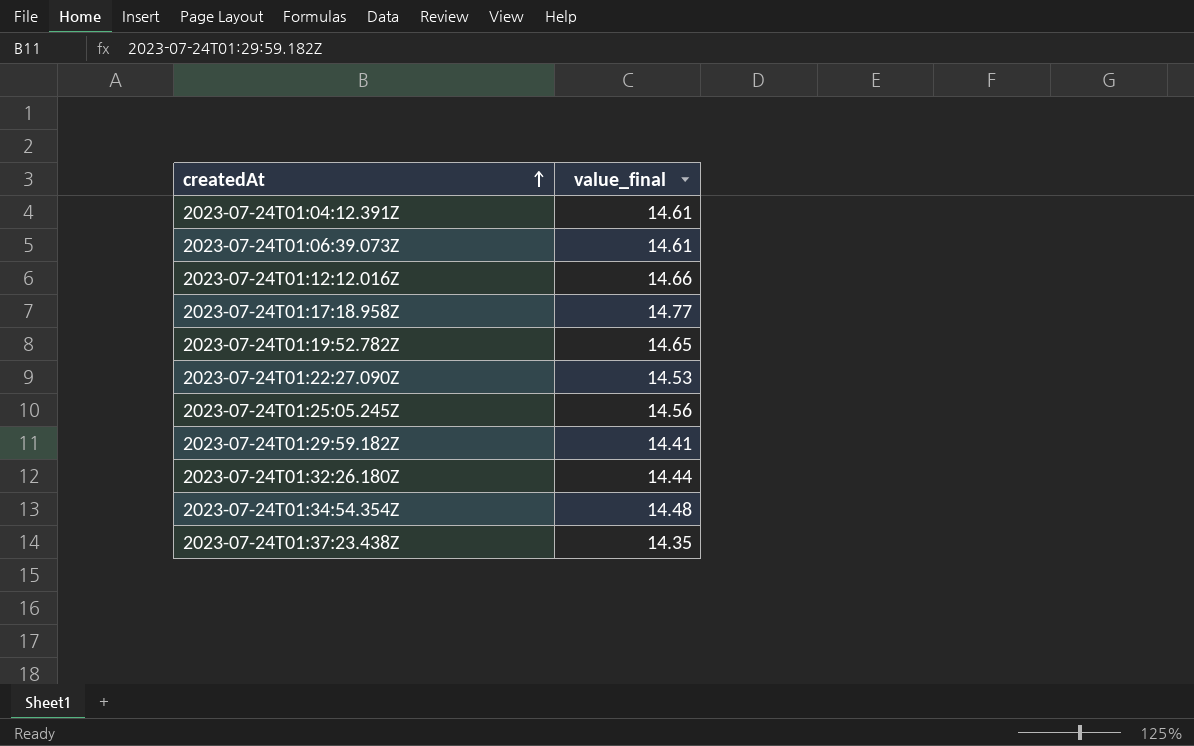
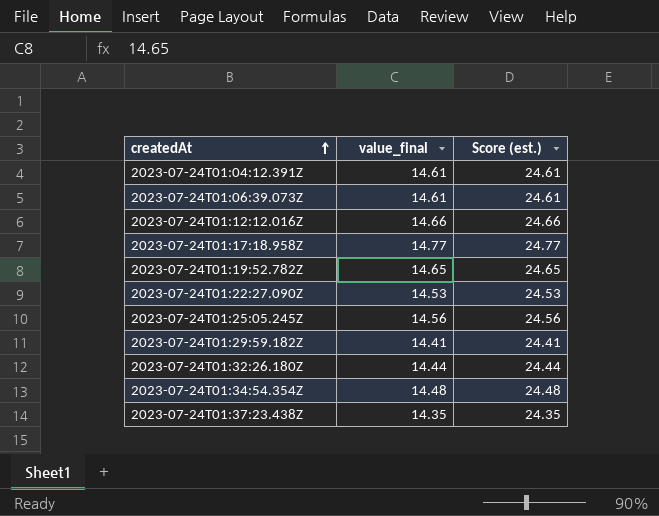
column Score (est.) | formula: none -> [value_final] + 10

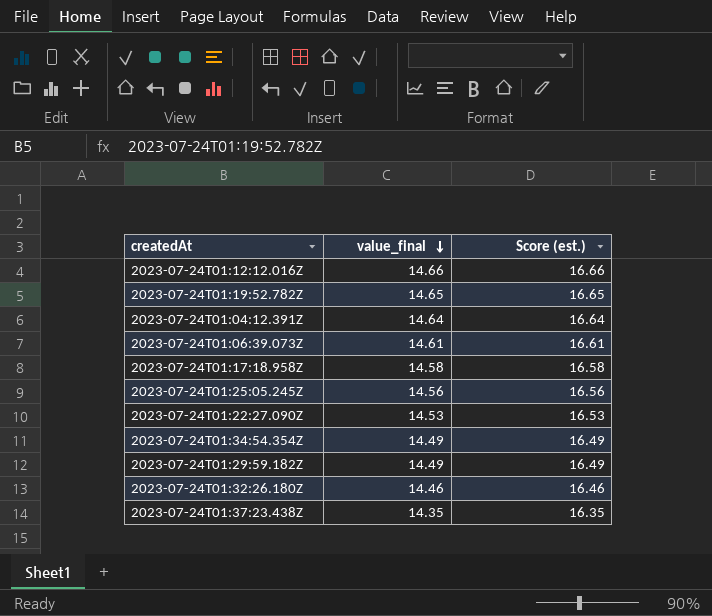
row order: createdAt ascending -> value_final descending
column Score (est.) | formula: [value_final] + 10 -> [value_final] + 2
2023-07-24T01:04:12.391Z | value_final: 14.61 -> 14.64
2023-07-24T01:17:18.958Z | value_final: 14.77 -> 14.58
2023-07-24T01:34:54.354Z | value_final: 14.48 -> 14.49
2023-07-24T01:29:59.182Z | value_final: 14.41 -> 14.49
2023-07-24T01:32:26.180Z | value_final: 14.44 -> 14.46

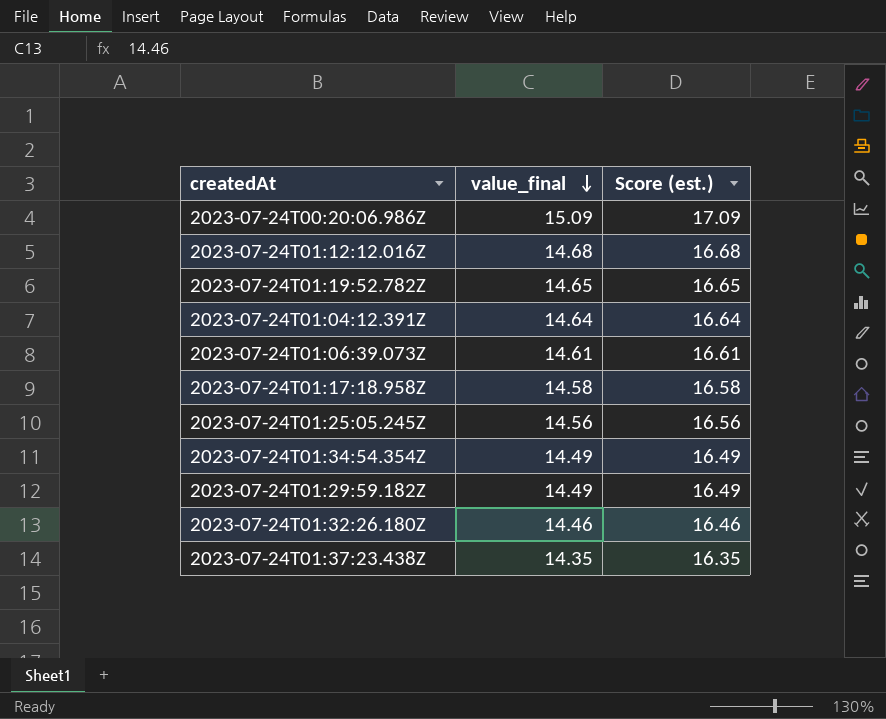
row 2023-07-24T01:22:27.090Z: 14.53 | 16.53 -> none
row 2023-07-24T00:20:06.986Z: none -> 15.09 | 17.09
2023-07-24T01:12:12.016Z | value_final: 14.66 -> 14.68
2023-07-24T01:12:12.016Z | Score (est.): 16.66 -> 16.68

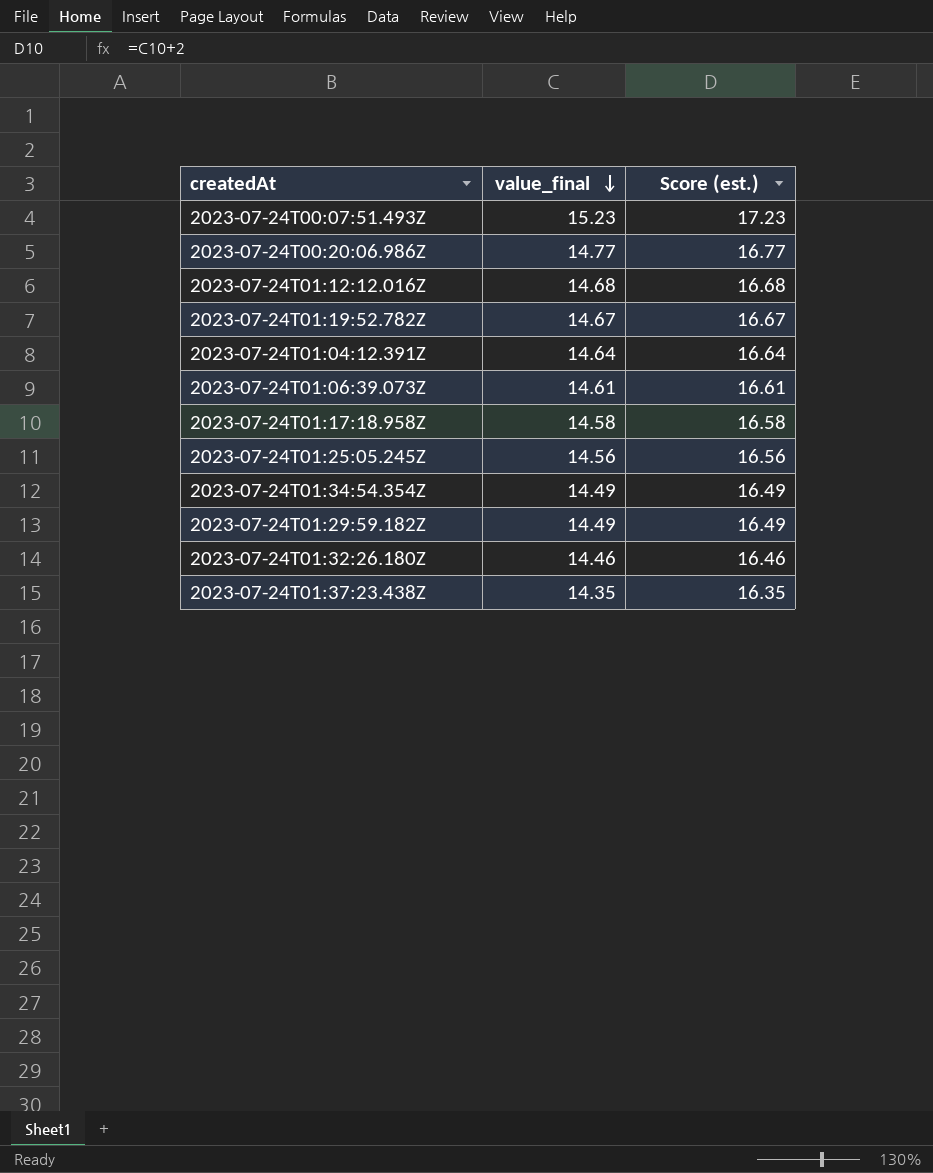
row 2023-07-24T00:07:51.493Z: none -> 15.23 | 17.23
2023-07-24T00:20:06.986Z | value_final: 15.09 -> 14.77
2023-07-24T00:20:06.986Z | Score (est.): 17.09 -> 16.77
2023-07-24T01:19:52.782Z | value_final: 14.65 -> 14.67
2023-07-24T01:19:52.782Z | Score (est.): 16.65 -> 16.67

